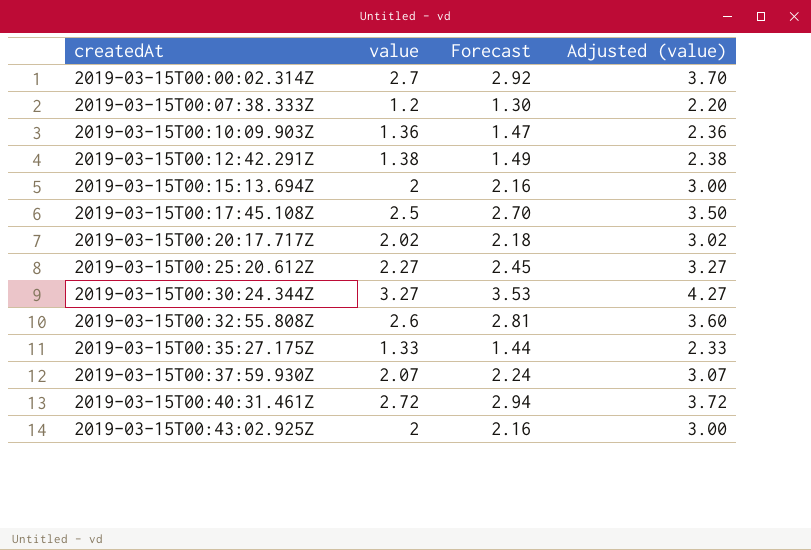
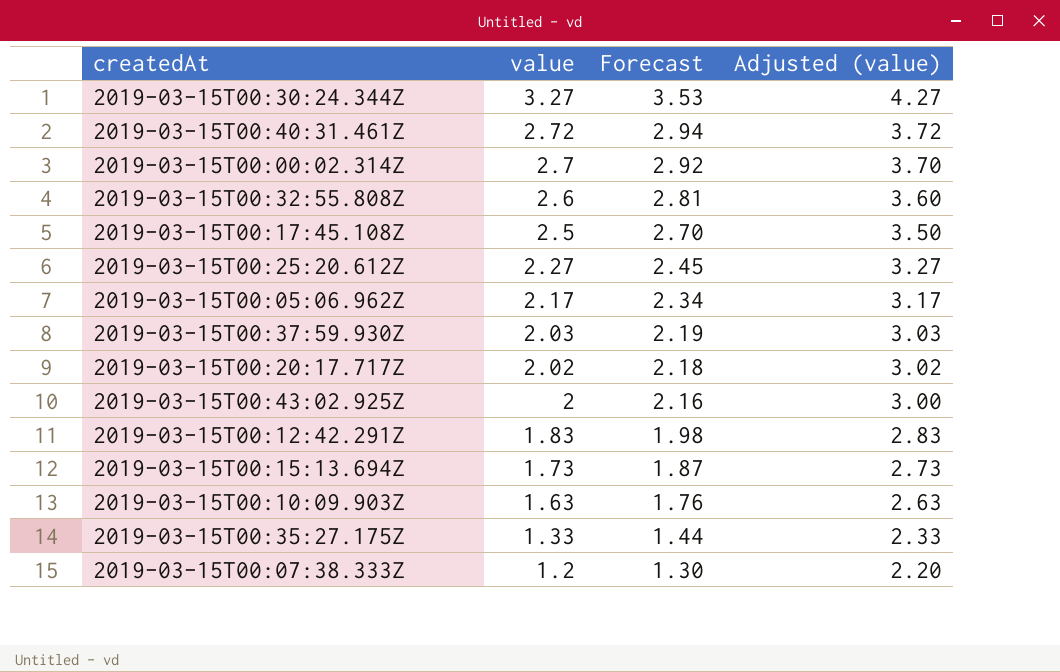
row order: createdAt ascending -> value descending
row 2019-03-15T00:05:06.962Z: none -> 2.17 | 2.34 | 3.17
2019-03-15T00:37:59.930Z | value: 2.07 -> 2.03
2019-03-15T00:37:59.930Z | Forecast: 2.24 -> 2.19
2019-03-15T00:37:59.930Z | Adjusted (value): 3.07 -> 3.03
2019-03-15T00:12:42.291Z | value: 1.38 -> 1.83
2019-03-15T00:12:42.291Z | Forecast: 1.49 -> 1.98
2019-03-15T00:12:42.291Z | Adjusted (value): 2.38 -> 2.83
2019-03-15T00:15:13.694Z | value: 2 -> 1.73
2019-03-15T00:15:13.694Z | Forecast: 2.16 -> 1.87
2019-03-15T00:15:13.694Z | Adjusted (value): 3.00 -> 2.73
2019-03-15T00:10:09.903Z | value: 1.36 -> 1.63
2019-03-15T00:10:09.903Z | Forecast: 1.47 -> 1.76
2019-03-15T00:10:09.903Z | Adjusted (value): 2.36 -> 2.63

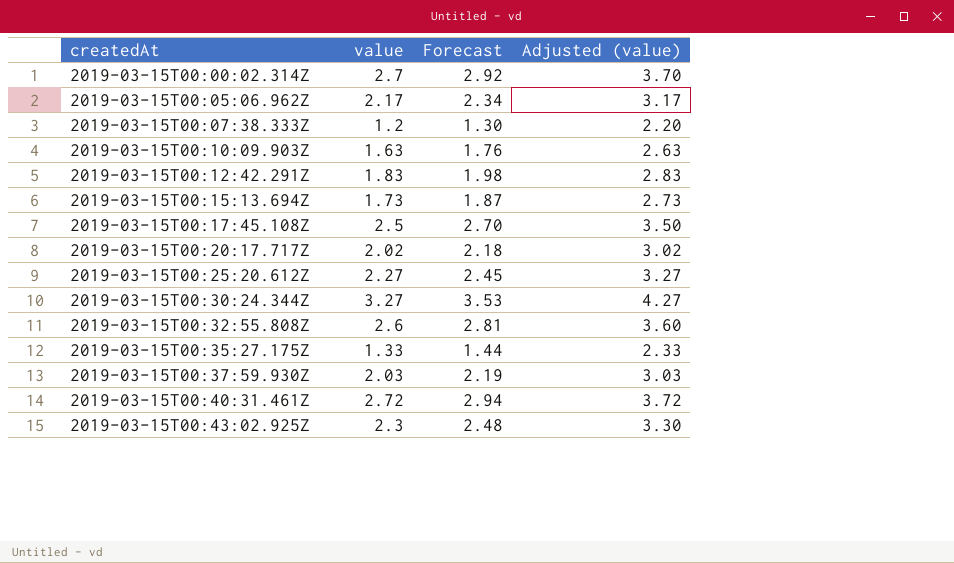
row order: value descending -> createdAt ascending
2019-03-15T00:43:02.925Z | value: 2 -> 2.3
2019-03-15T00:43:02.925Z | Forecast: 2.16 -> 2.48
2019-03-15T00:43:02.925Z | Adjusted (value): 3.00 -> 3.30

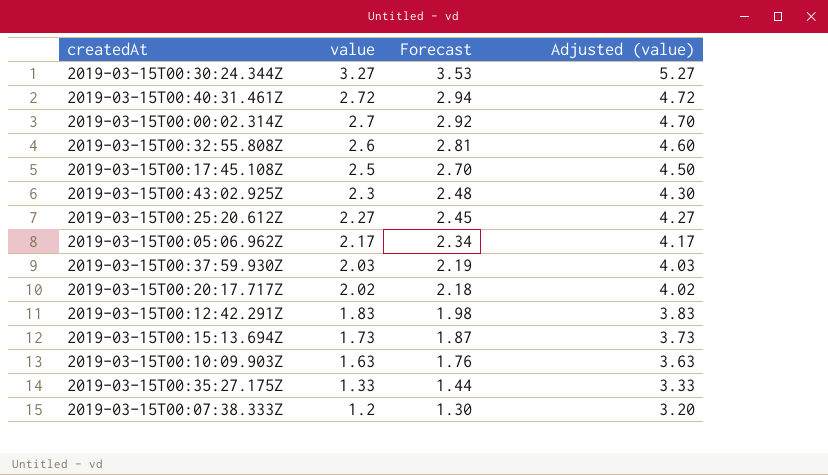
row order: createdAt ascending -> value descending
column Adjusted (value) | formula: [value] + 1 -> [value] + 2

